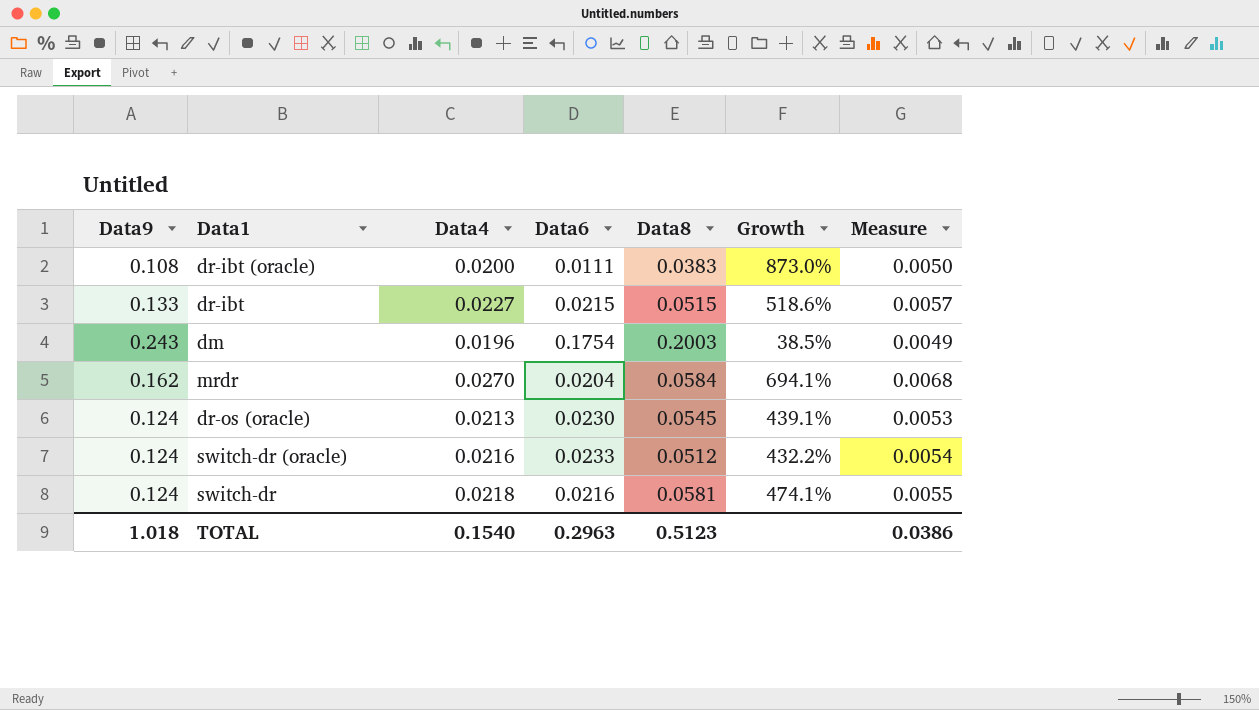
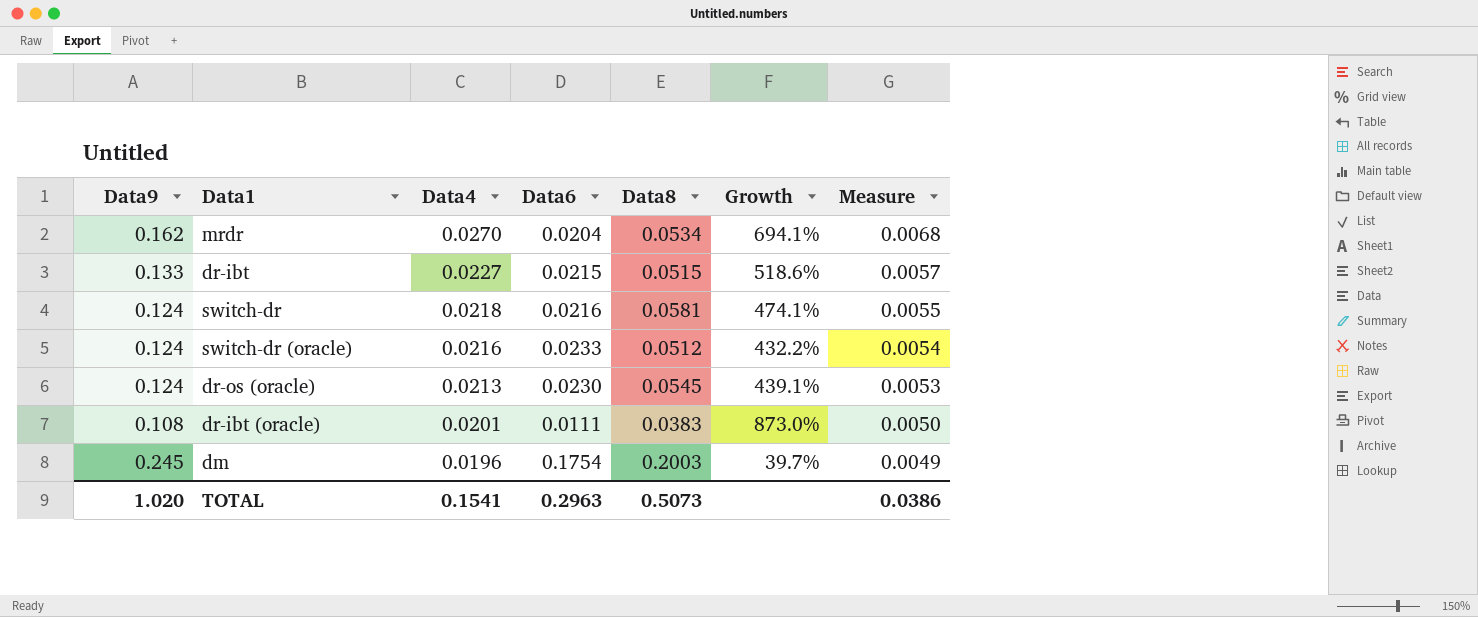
row order: none -> Data4 descending
mrdr | Data8: 0.0584 -> 0.0534
dr-ibt (oracle) | Data4: 0.0200 -> 0.0201
dm | Data9: 0.243 -> 0.245
dm | Growth: 38.5% -> 39.7%
TOTAL | Data9: 1.018 -> 1.020
TOTAL | Data4: 0.1540 -> 0.1541
TOTAL | Data8: 0.5123 -> 0.5073

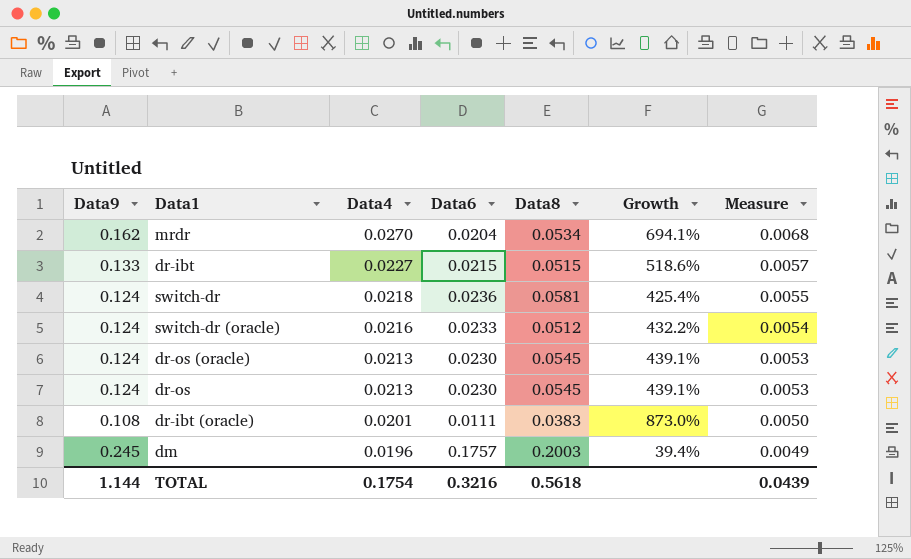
switch-dr | Data6: 0.0216 -> 0.0236
switch-dr | Growth: 474.1% -> 425.4%
row dr-os: none -> 0.124 | 0.0213 | 0.0230 | 0.0545 | 439.1% | 0.0053
dm | Data6: 0.1754 -> 0.1757
dm | Growth: 39.7% -> 39.4%
TOTAL | Data9: 1.020 -> 1.144
TOTAL | Data4: 0.1541 -> 0.1754
TOTAL | Data6: 0.2963 -> 0.3216
TOTAL | Data8: 0.5073 -> 0.5618
TOTAL | Measure: 0.0386 -> 0.0439

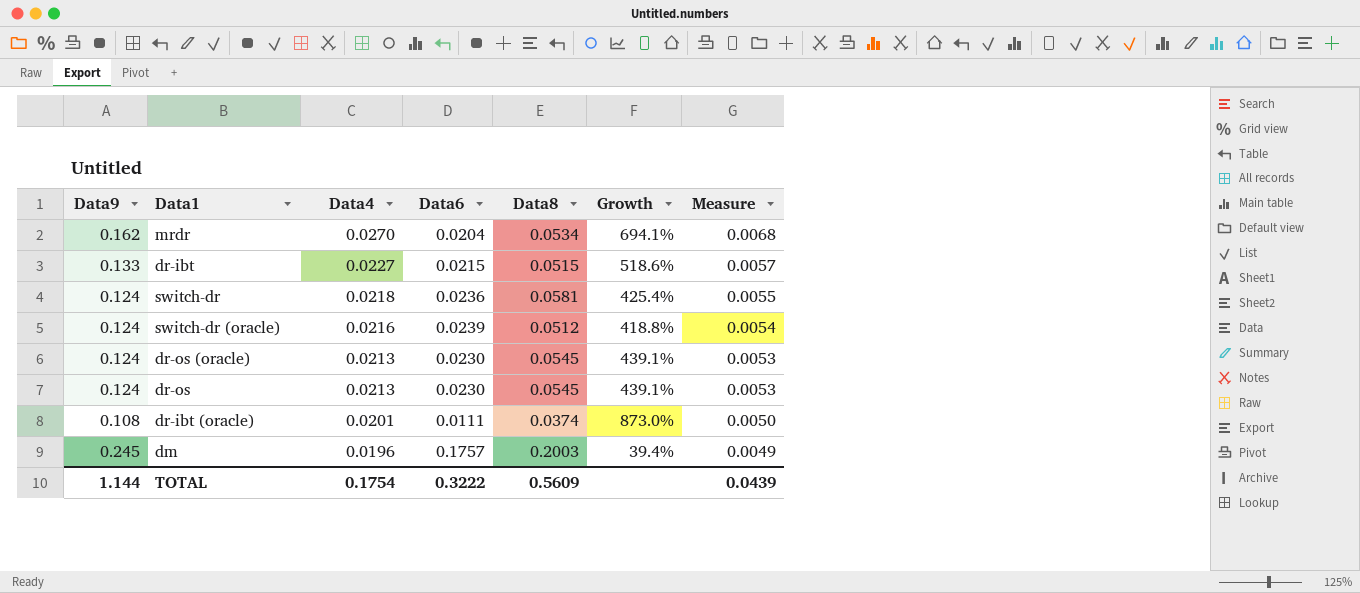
switch-dr (oracle) | Data6: 0.0233 -> 0.0239
switch-dr (oracle) | Growth: 432.2% -> 418.8%
dr-ibt (oracle) | Data8: 0.0383 -> 0.0374
TOTAL | Data6: 0.3216 -> 0.3222
TOTAL | Data8: 0.5618 -> 0.5609

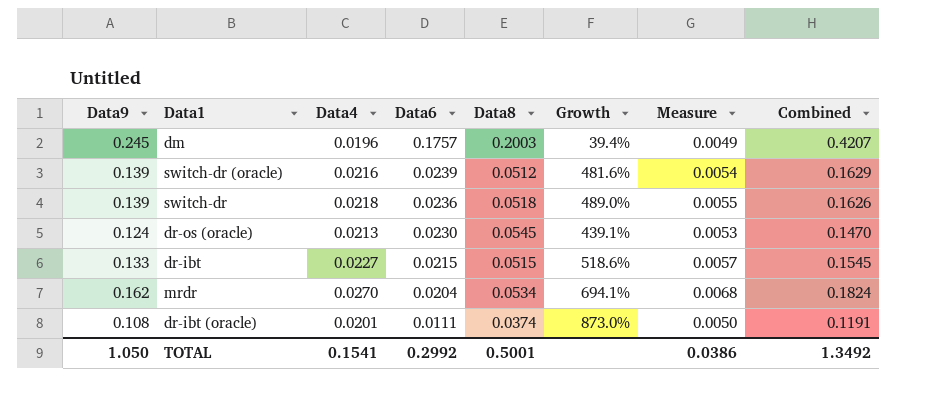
row order: Data4 descending -> Data6 descending
column Combined | formula: none -> [Data9] + [Data6]
row dr-os: 0.124 | 0.0213 | 0.0230 | 0.0545 | 439.1% | 0.0053 -> none
switch-dr (oracle) | Data9: 0.124 -> 0.139
switch-dr (oracle) | Growth: 418.8% -> 481.6%
switch-dr | Data9: 0.124 -> 0.139
switch-dr | Data8: 0.0581 -> 0.0518
switch-dr | Growth: 425.4% -> 489.0%
TOTAL | Data9: 1.144 -> 1.050
TOTAL | Data4: 0.1754 -> 0.1541
TOTAL | Data6: 0.3222 -> 0.2992
TOTAL | Data8: 0.5609 -> 0.5001
TOTAL | Measure: 0.0439 -> 0.0386

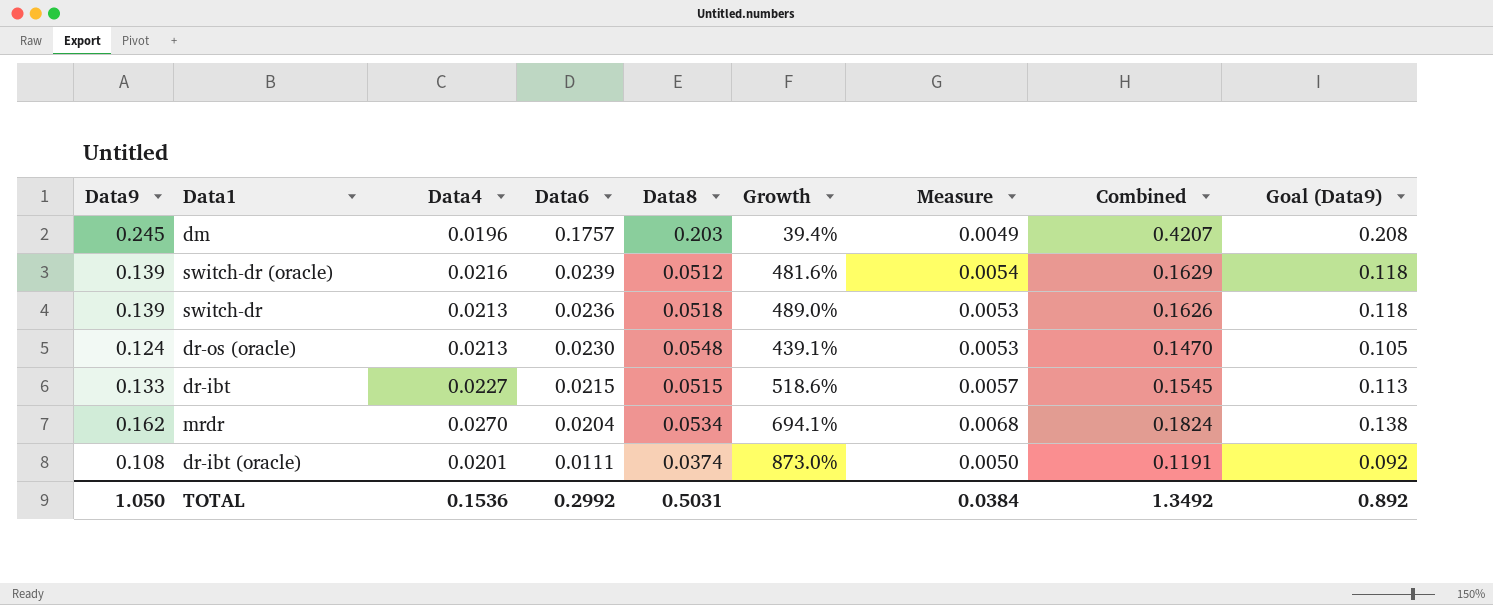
column Goal (Data9) | formula: none -> [Data9] * 0.85
dm | Data8: 0.2003 -> 0.203
switch-dr | Data4: 0.0218 -> 0.0213
switch-dr | Measure: 0.0055 -> 0.0053
dr-os (oracle) | Data8: 0.0545 -> 0.0548
TOTAL | Data4: 0.1541 -> 0.1536
TOTAL | Data8: 0.5001 -> 0.5031
TOTAL | Measure: 0.0386 -> 0.0384

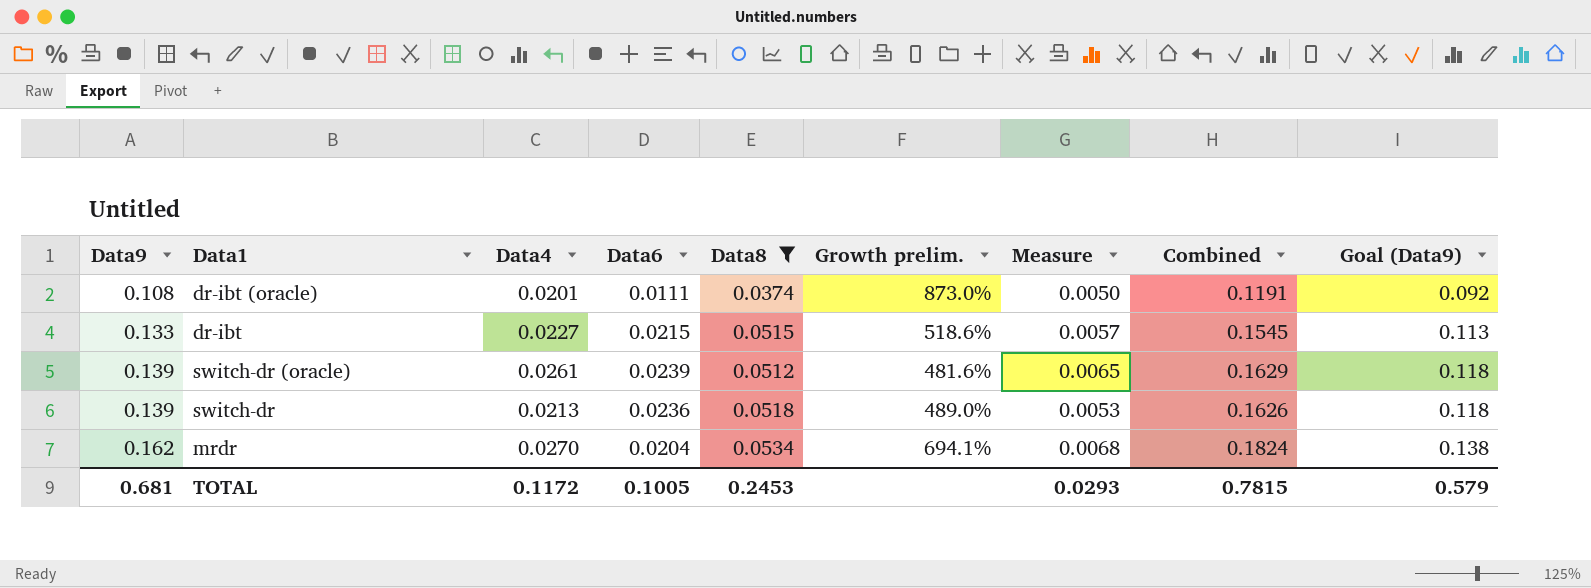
filter: none -> Data8 <= 0.0534
row order: Data6 descending -> Data9 ascending
column name: Growth -> Growth prelim.
switch-dr (oracle) | Data4: 0.0216 -> 0.0261
switch-dr (oracle) | Measure: 0.0054 -> 0.0065
TOTAL | Data9: 1.050 -> 0.681
TOTAL | Data4: 0.1536 -> 0.1172
TOTAL | Data6: 0.2992 -> 0.1005
TOTAL | Data8: 0.5031 -> 0.2453
TOTAL | Measure: 0.0384 -> 0.0293
TOTAL | Combined: 1.3492 -> 0.7815
TOTAL | Goal (Data9): 0.892 -> 0.579

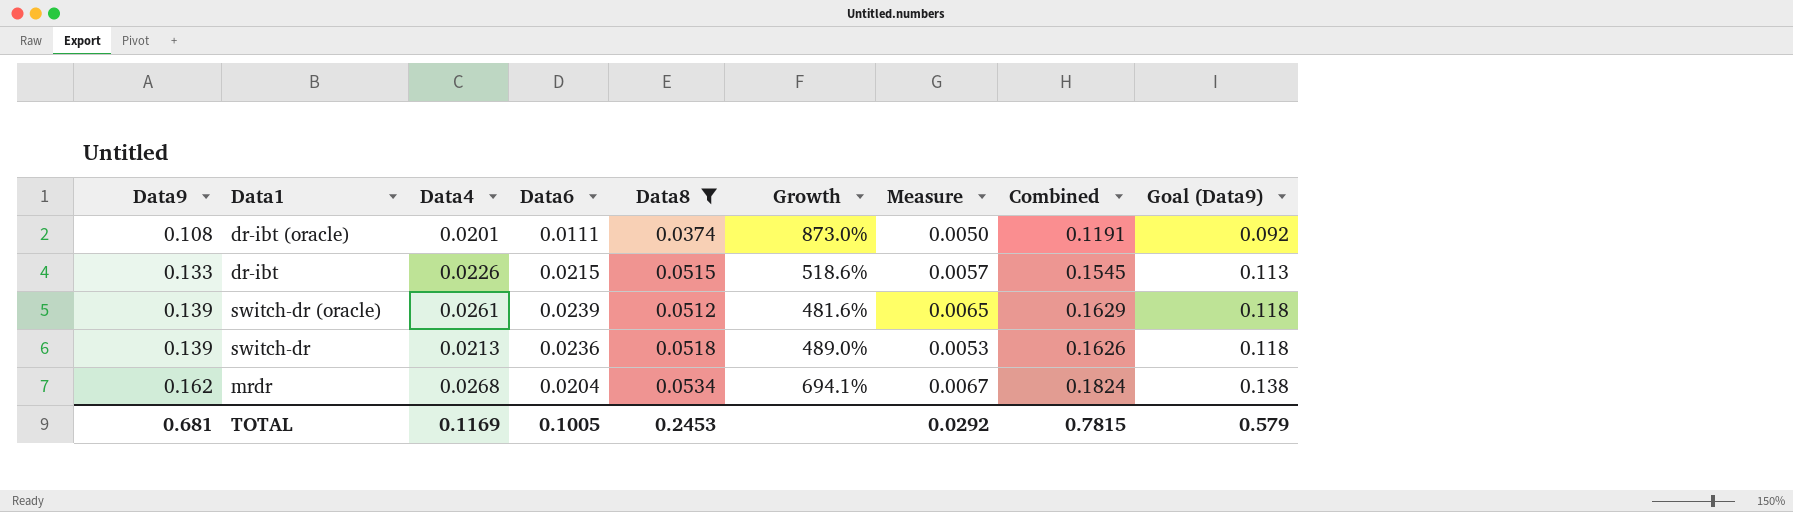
column name: Growth prelim. -> Growth
dr-ibt | Data4: 0.0227 -> 0.0226
mrdr | Data4: 0.0270 -> 0.0268
mrdr | Measure: 0.0068 -> 0.0067
TOTAL | Data4: 0.1172 -> 0.1169
TOTAL | Measure: 0.0293 -> 0.0292

